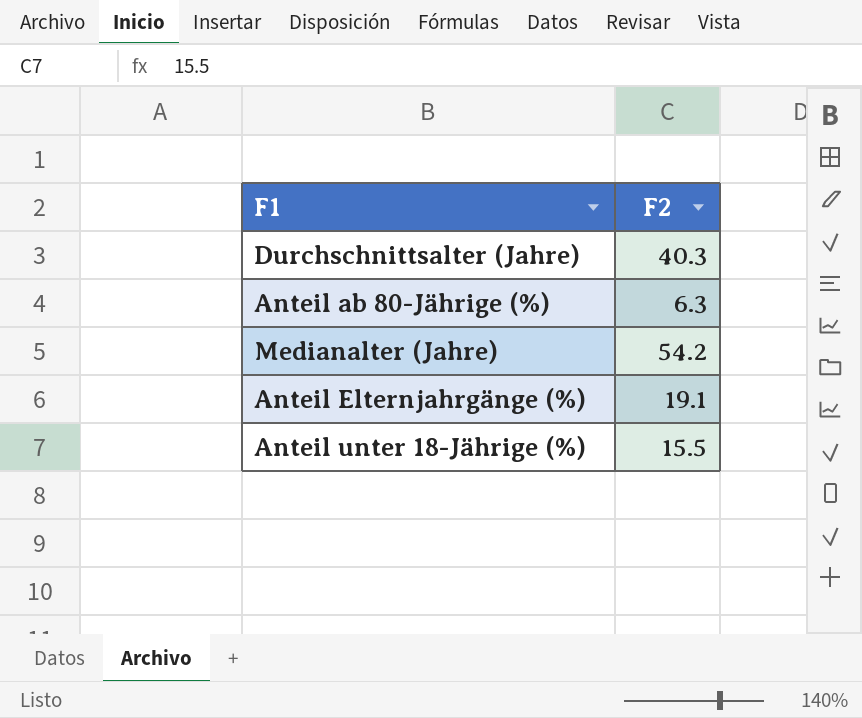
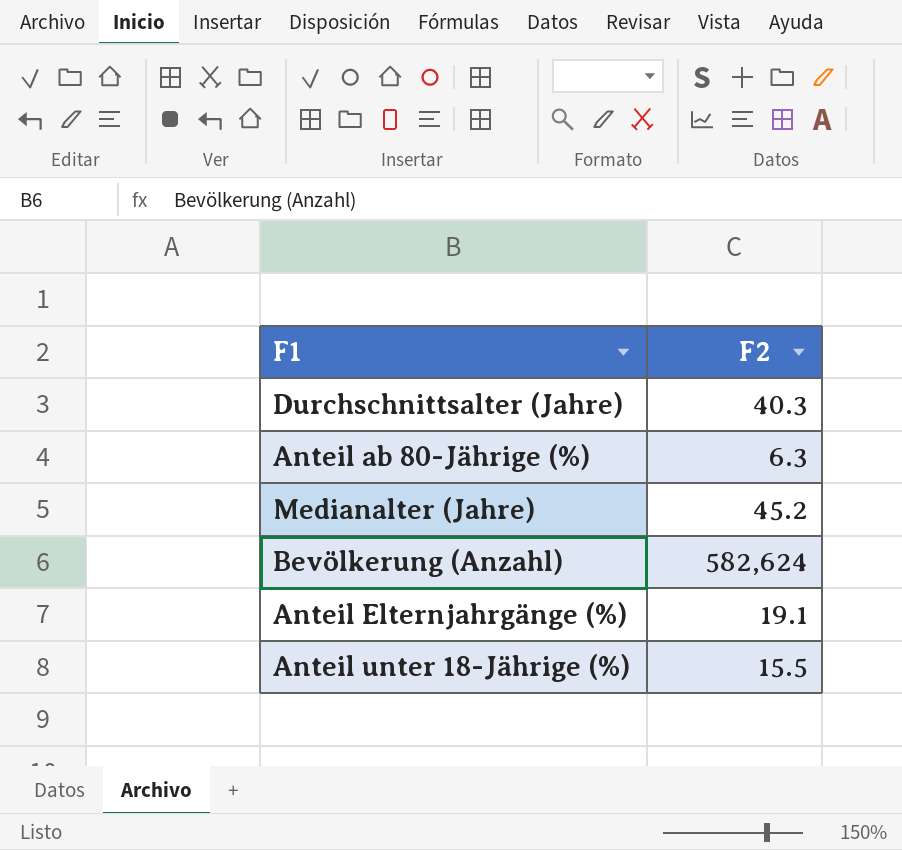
Medianalter (Jahre) | F2: 54.2 -> 45.2
row Bevölkerung (Anzahl): none -> 582,624

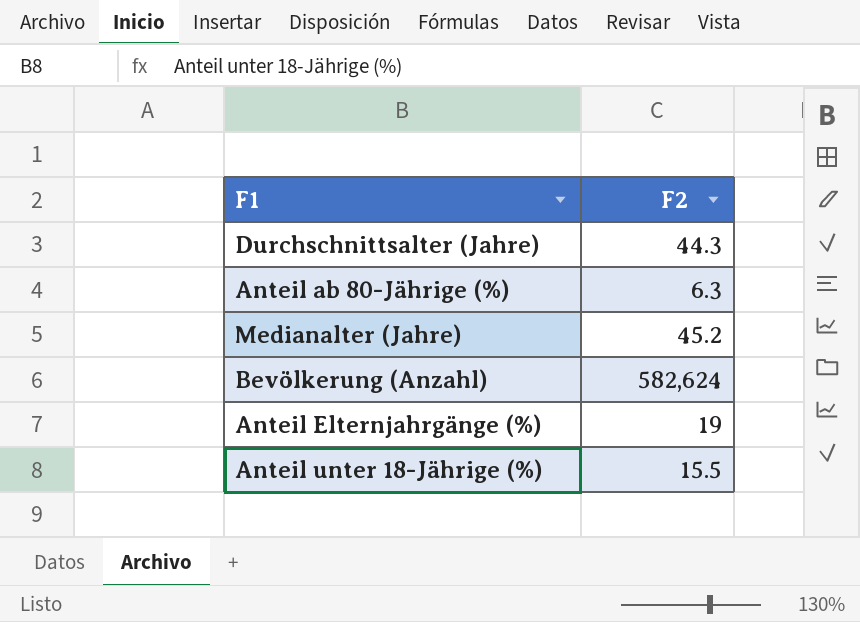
Durchschnittsalter (Jahre) | F2: 40.3 -> 44.3
Anteil Elternjahrgänge (%) | F2: 19.1 -> 19

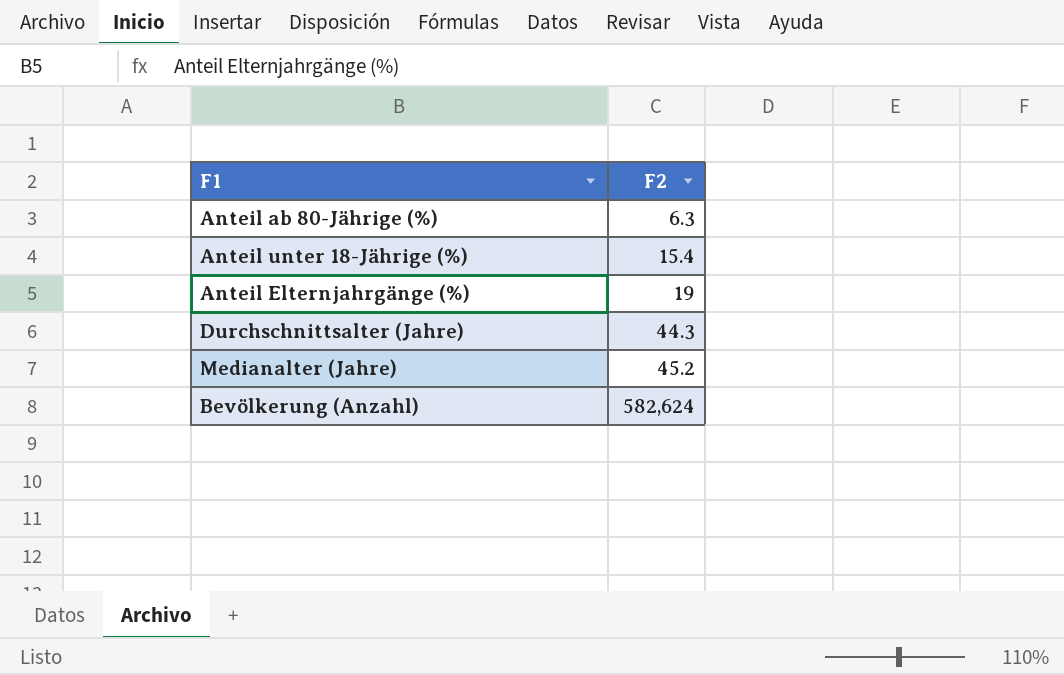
row order: none -> F2 ascending
Anteil unter 18-Jährige (%) | F2: 15.5 -> 15.4

